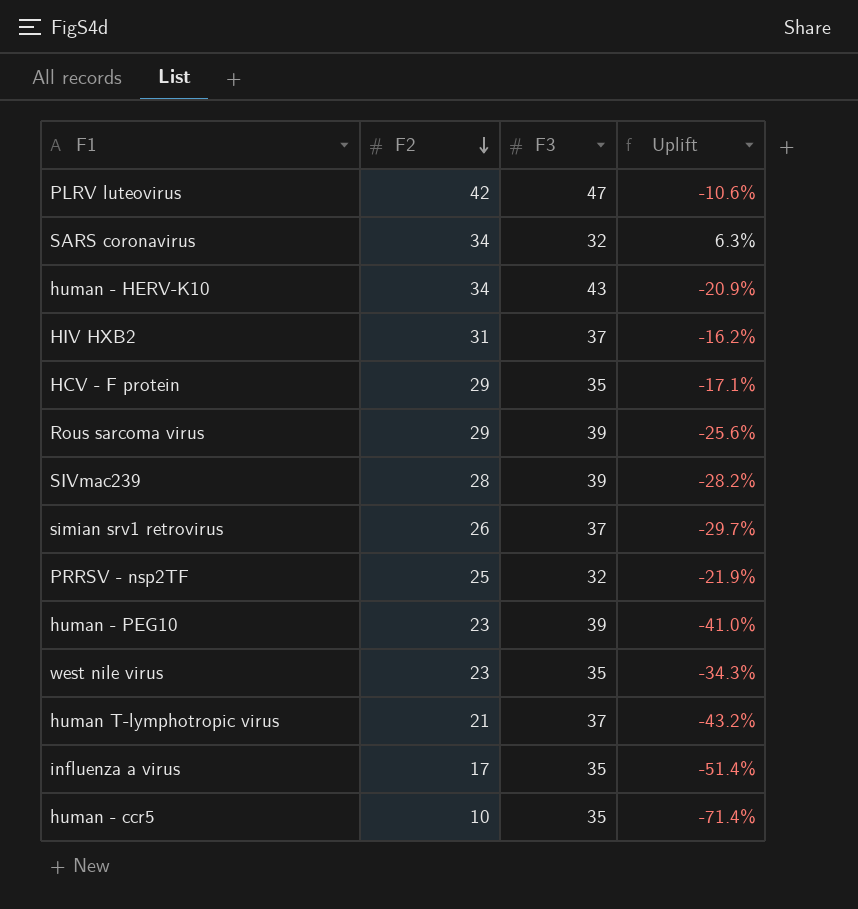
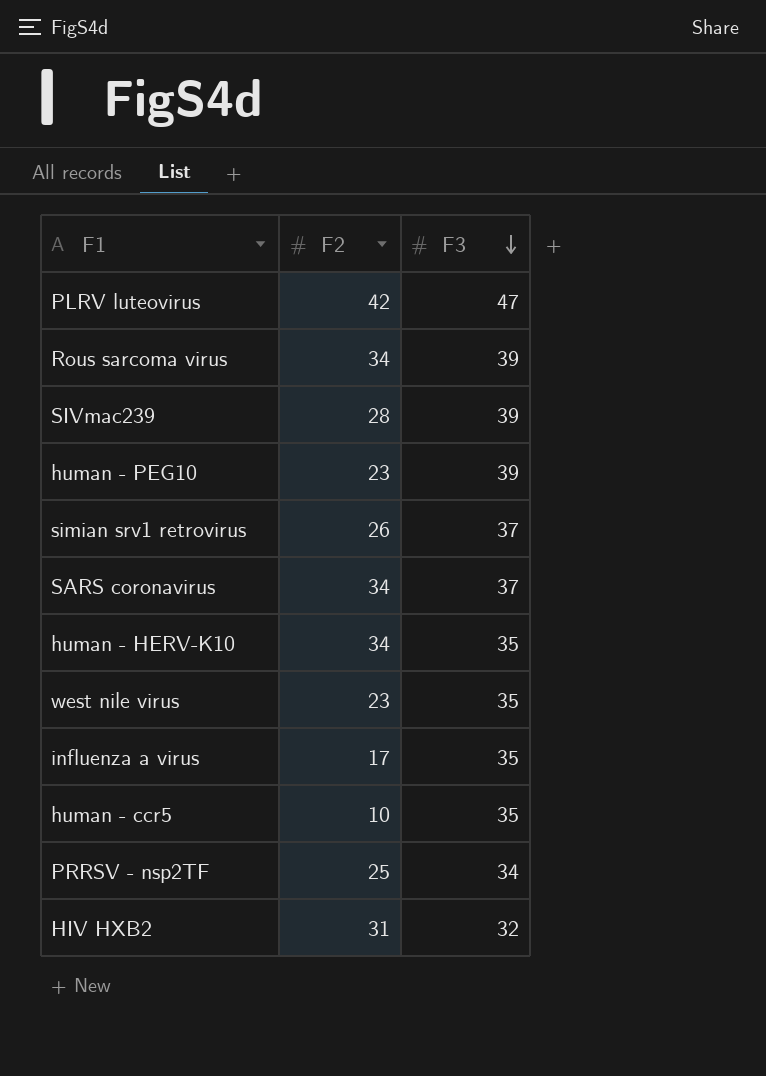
row order: F2 descending -> F3 descending
column Uplift | formula: ([F2] - [F3]) / [F3] -> none
row HCV - F protein: 29 | 35 | -17.1% -> none
row human T-lymphotropic virus: 21 | 37 | -43.2% -> none
Rous sarcoma virus | F2: 29 -> 34
SARS coronavirus | F3: 32 -> 37
human - HERV-K10 | F3: 43 -> 35
PRRSV - nsp2TF | F3: 32 -> 34
HIV HXB2 | F3: 37 -> 32

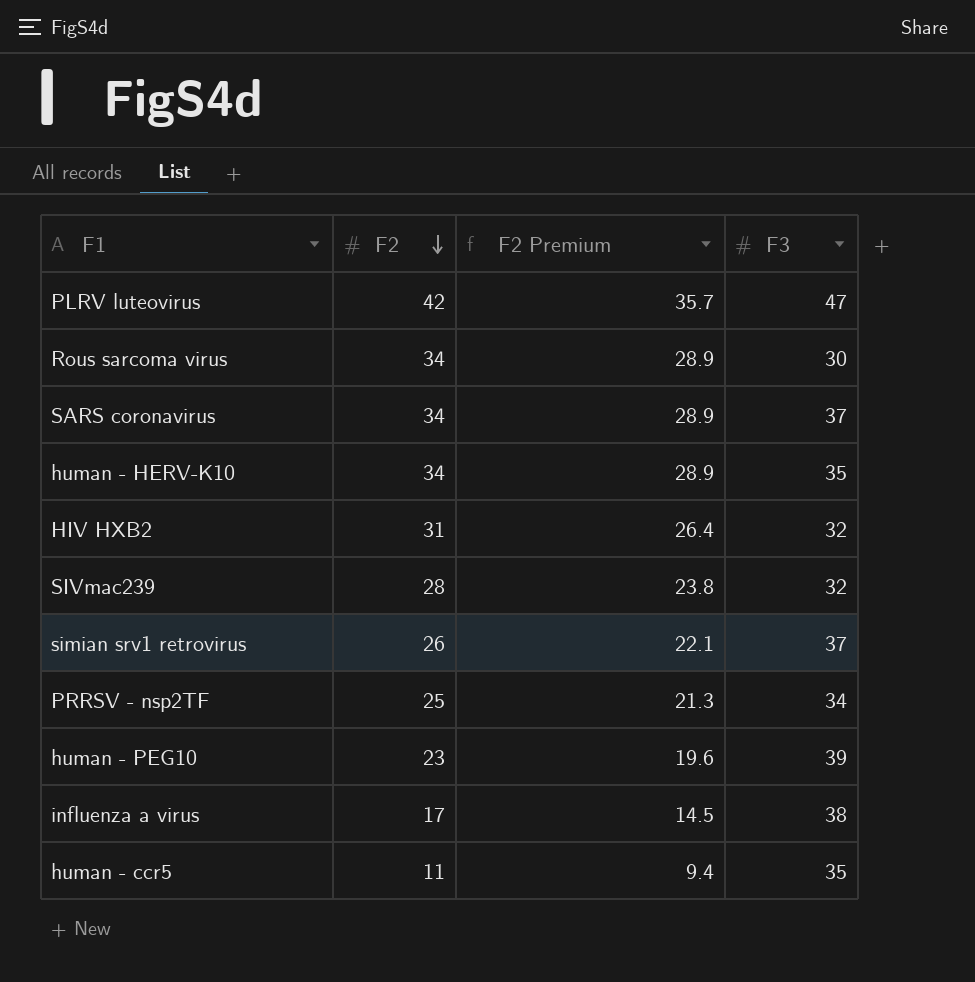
row order: F3 descending -> F2 descending
column F2 Premium | formula: none -> [F2] * 0.85
row west nile virus: 23 | 35 -> none
Rous sarcoma virus | F3: 39 -> 30
SIVmac239 | F3: 39 -> 32
influenza a virus | F3: 35 -> 38
human - ccr5 | F2: 10 -> 11

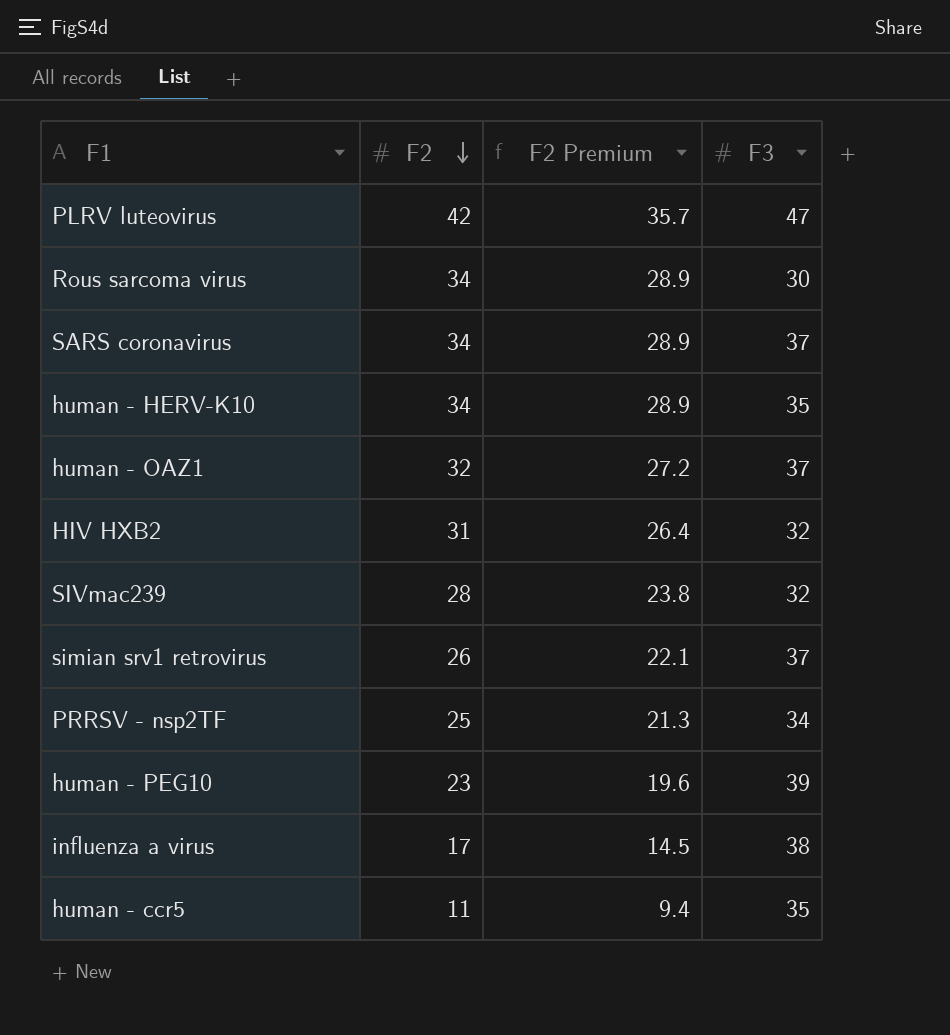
row human - OAZ1: none -> 32 | 27.2 | 37

